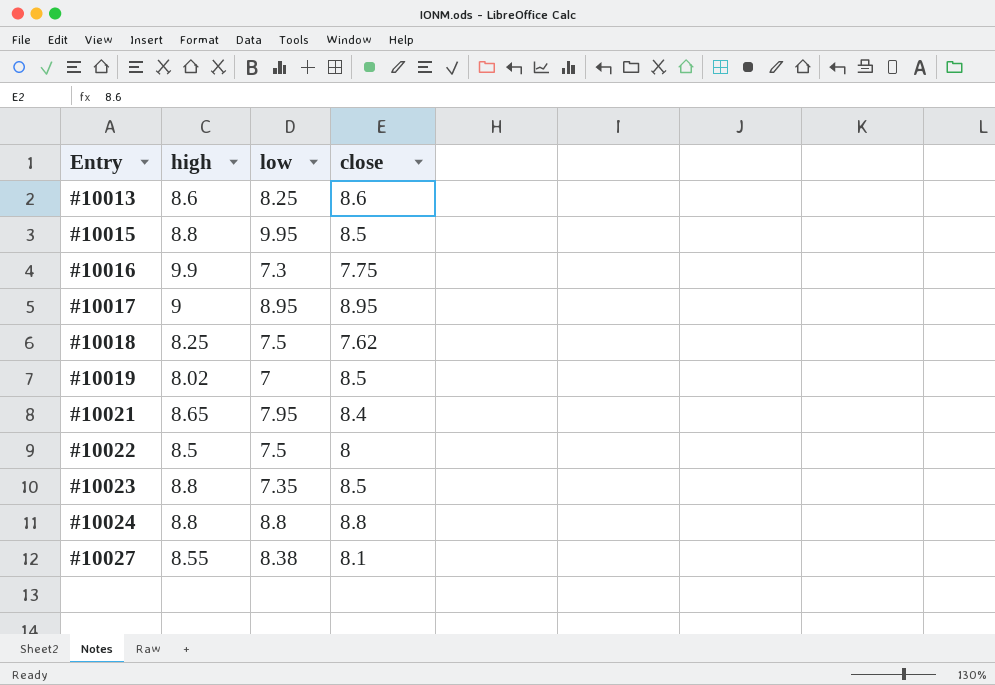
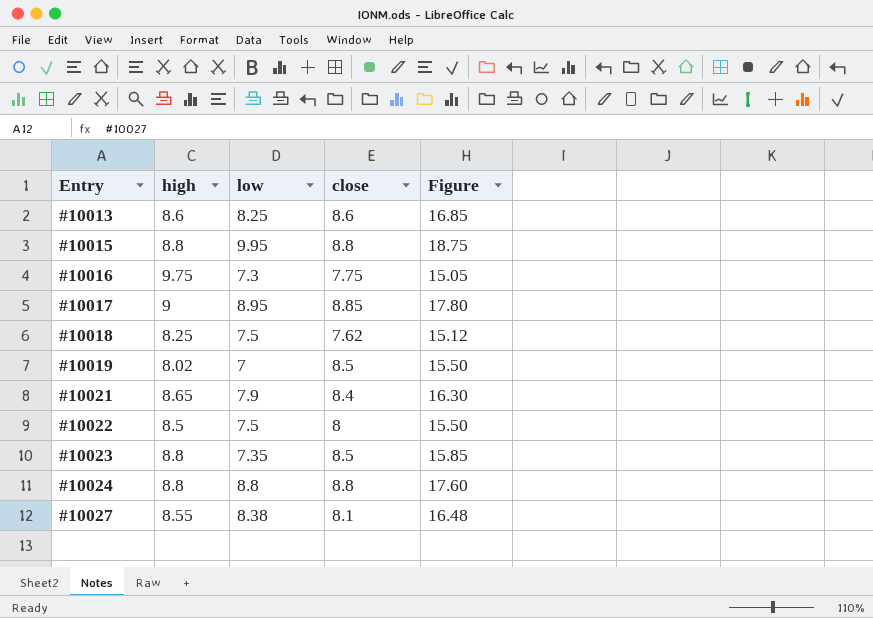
column Figure | formula: none -> [low] + [close]
#10015 | close: 8.5 -> 8.8
#10016 | high: 9.9 -> 9.75
#10017 | close: 8.95 -> 8.85
#10021 | low: 7.95 -> 7.9

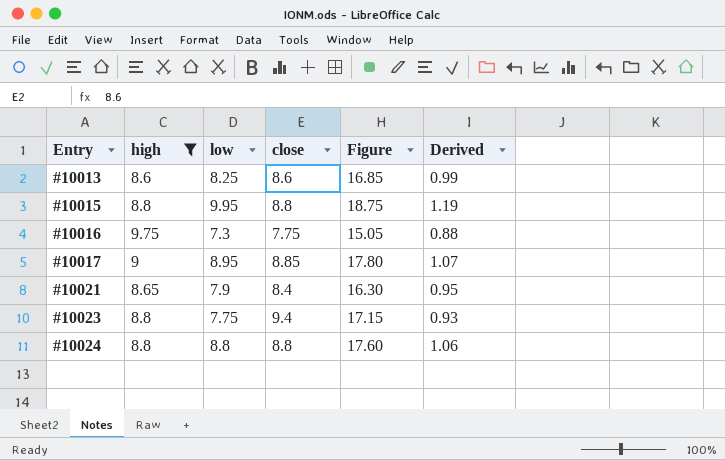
filter: none -> high >= 8.6
column Derived | formula: none -> [low] * 0.12
#10023 | low: 7.35 -> 7.75
#10023 | close: 8.5 -> 9.4
#10023 | Figure: 15.85 -> 17.15

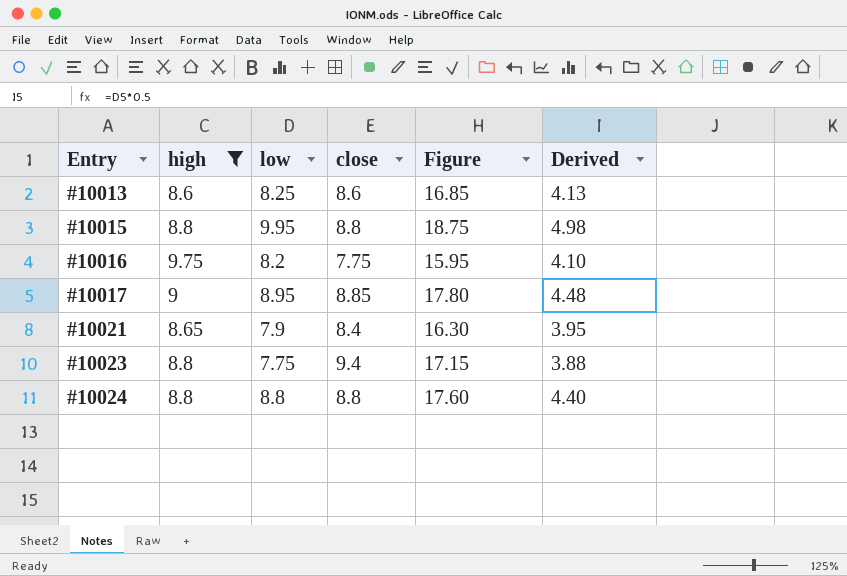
column Derived | formula: [low] * 0.12 -> [low] * 0.5
#10016 | low: 7.3 -> 8.2
#10016 | Figure: 15.05 -> 15.95

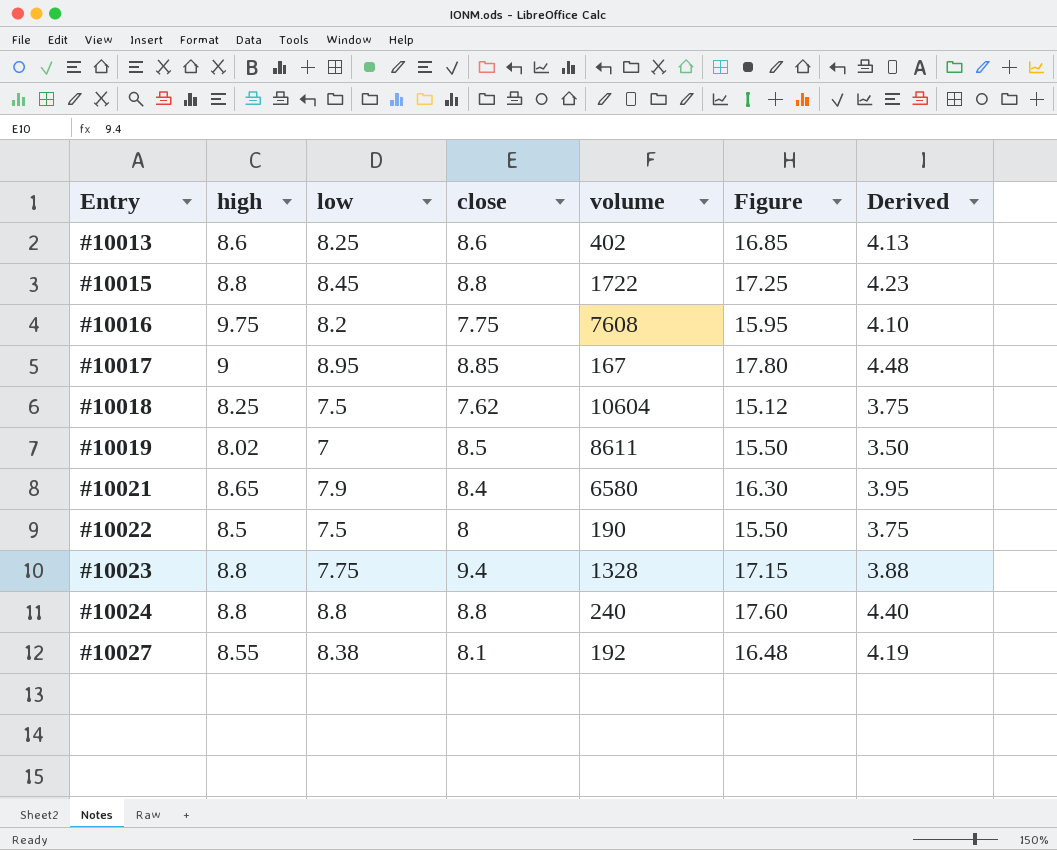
filter: high >= 8.6 -> none
column volume | position: none -> 5
#10015 | low: 9.95 -> 8.45
#10015 | Figure: 18.75 -> 17.25
#10015 | Derived: 4.98 -> 4.23

